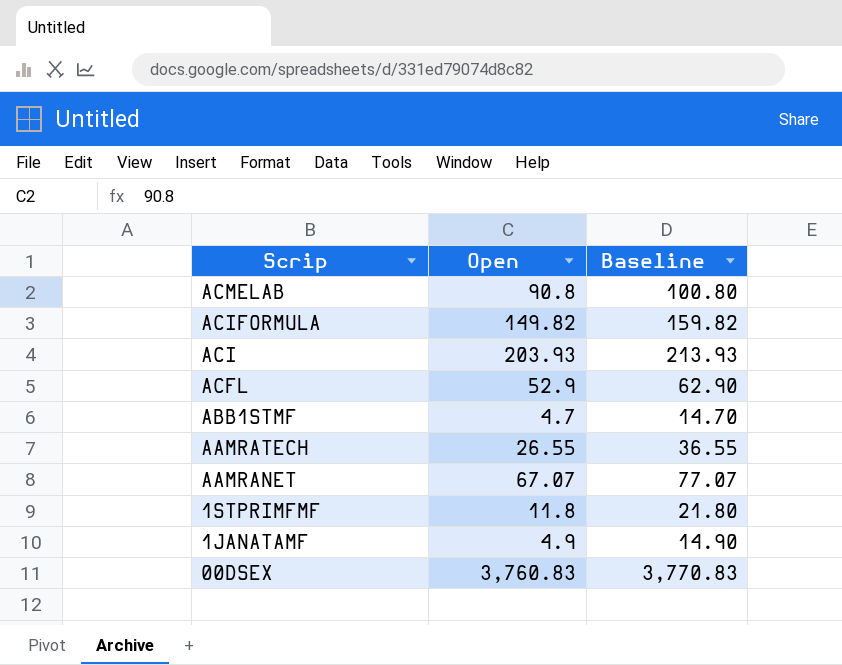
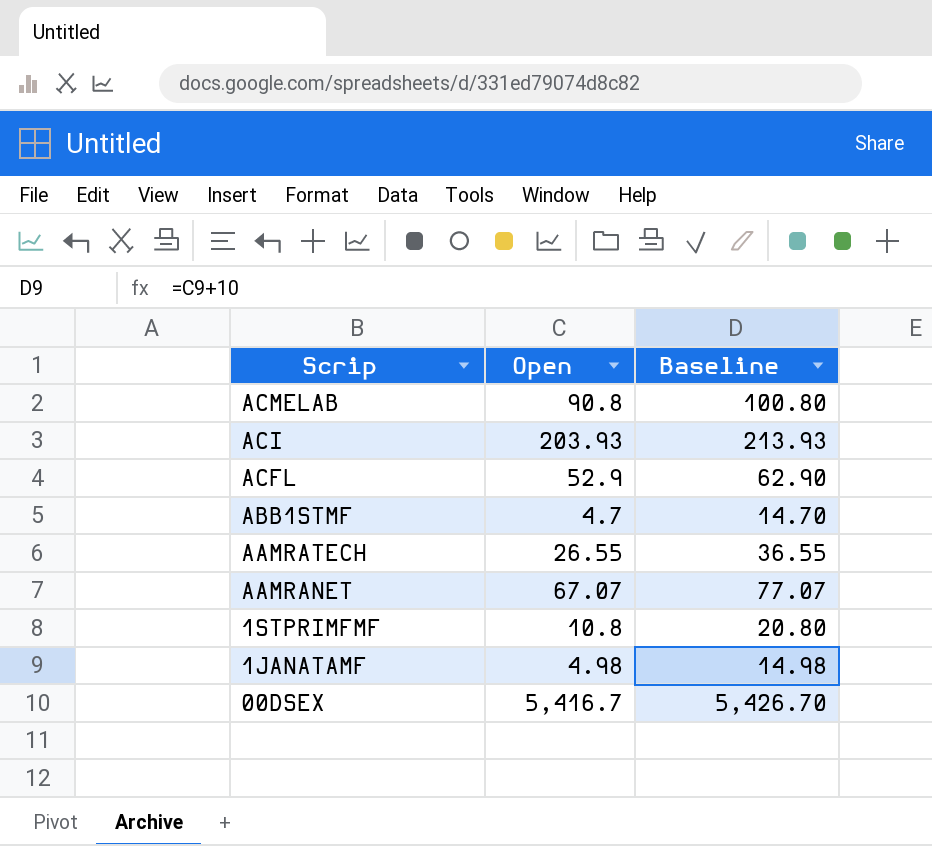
row ACIFORMULA: 149.82 | 159.82 -> none
1STPRIMFMF | Open: 11.8 -> 10.8
1STPRIMFMF | Baseline: 21.80 -> 20.80
1JANATAMF | Open: 4.9 -> 4.98
1JANATAMF | Baseline: 14.90 -> 14.98
00DSEX | Open: 3,760.83 -> 5,416.7
00DSEX | Baseline: 3,770.83 -> 5,426.70

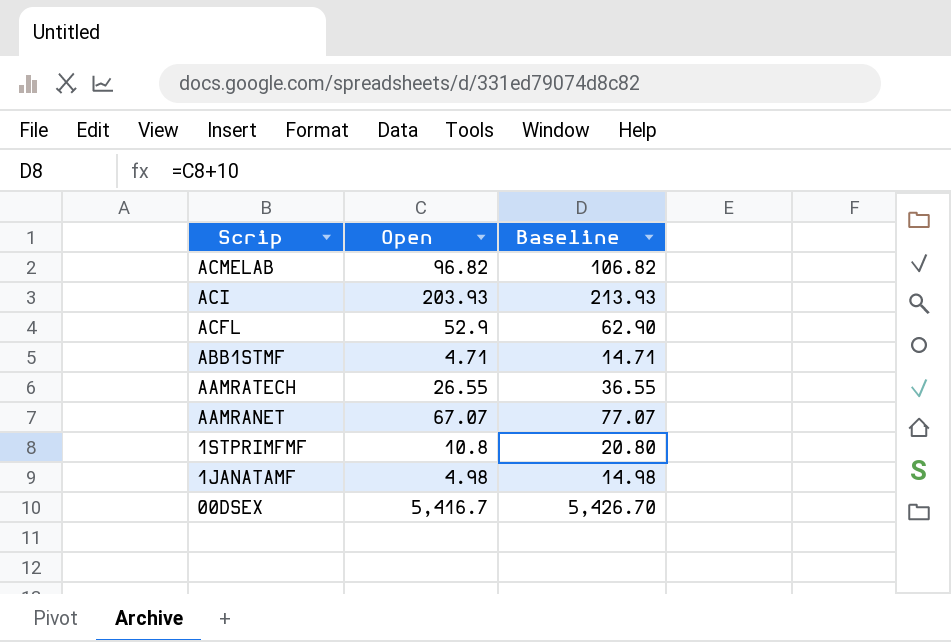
ACMELAB | Open: 90.8 -> 96.82
ACMELAB | Baseline: 100.80 -> 106.82
ABB1STMF | Open: 4.7 -> 4.71
ABB1STMF | Baseline: 14.70 -> 14.71

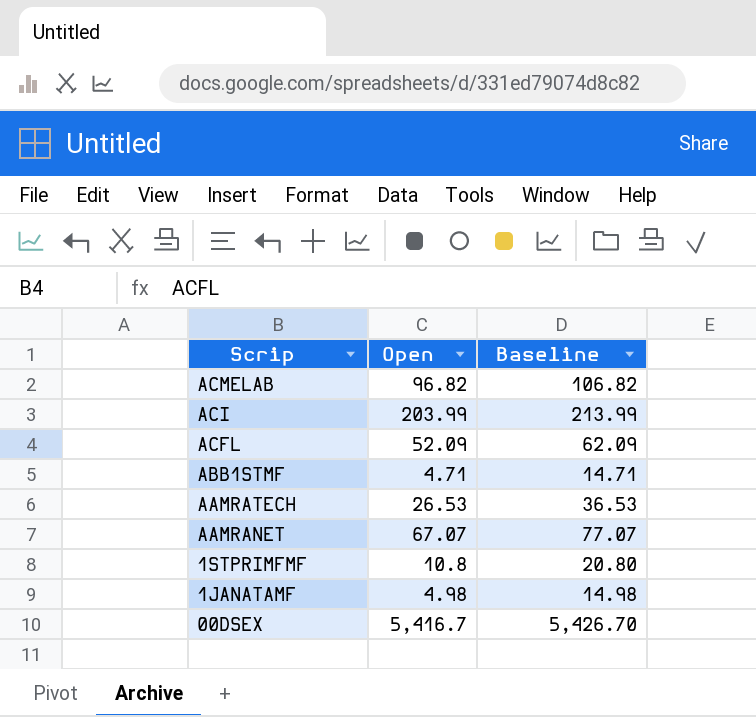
ACI | Open: 203.93 -> 203.99
ACI | Baseline: 213.93 -> 213.99
ACFL | Open: 52.9 -> 52.09
ACFL | Baseline: 62.90 -> 62.09
AAMRATECH | Open: 26.55 -> 26.53
AAMRATECH | Baseline: 36.55 -> 36.53

